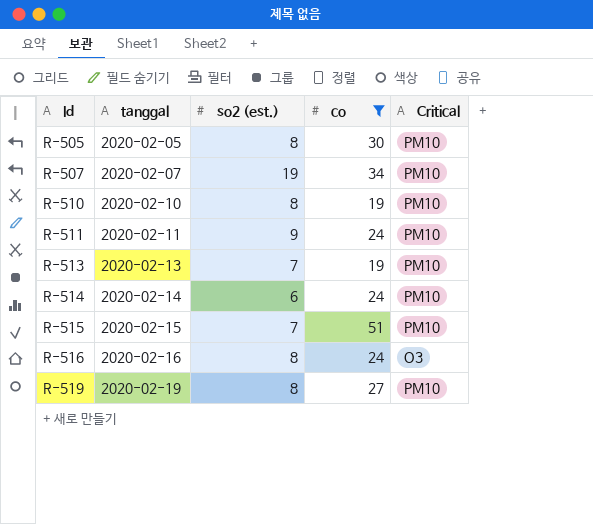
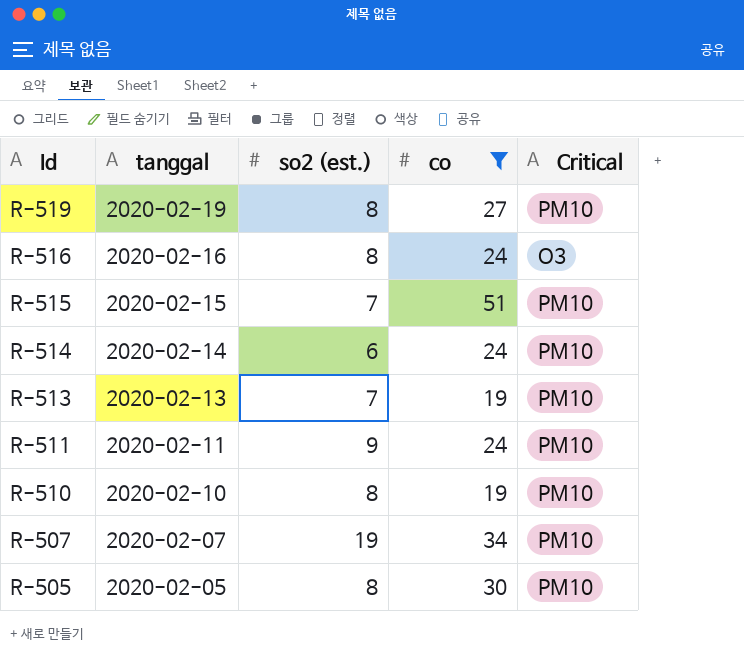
row order: Id ascending -> Id descending

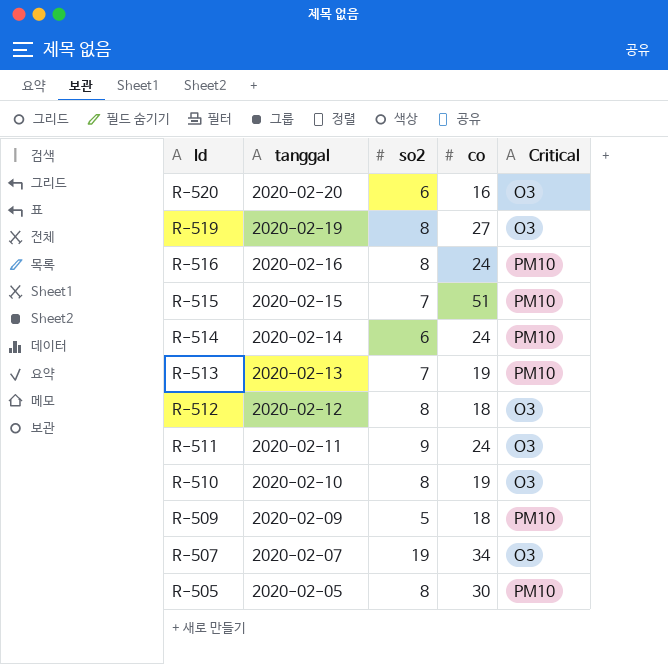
filter: co >= 19 -> none
column name: so2 (est.) -> so2
R-519 | Critical: PM10 -> O3
R-516 | Critical: O3 -> PM10
R-511 | Critical: PM10 -> O3
R-510 | Critical: PM10 -> O3
R-507 | Critical: PM10 -> O3

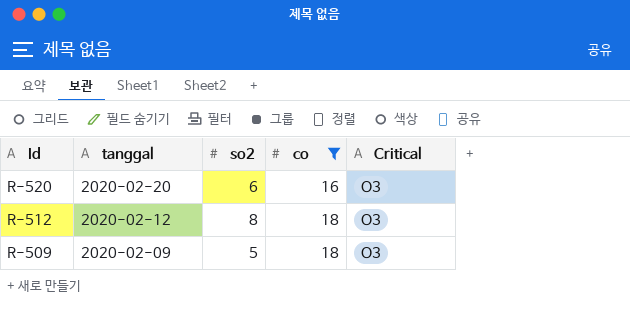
filter: none -> co <= 18
R-509 | Critical: PM10 -> O3

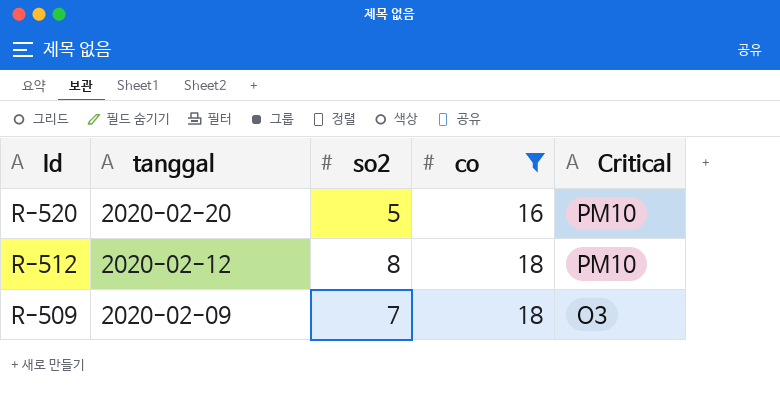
R-520 | so2: 6 -> 5
R-520 | Critical: O3 -> PM10
R-512 | Critical: O3 -> PM10
R-509 | so2: 5 -> 7

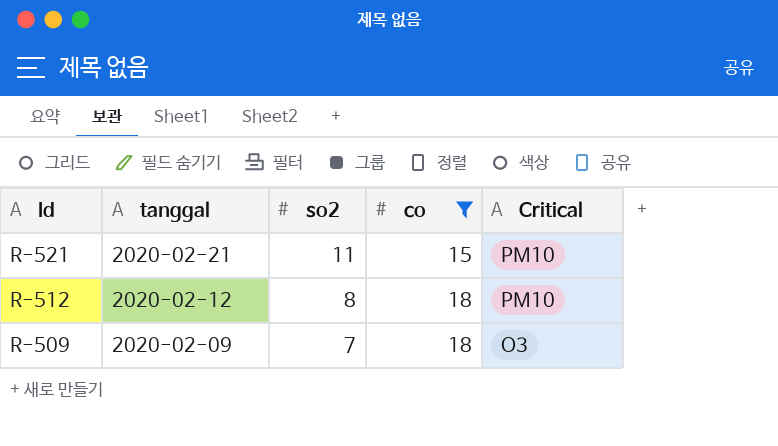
row R-520: 2020-02-20 | 5 | 16 | PM10 -> none
row R-521: none -> 2020-02-21 | 11 | 15 | PM10

